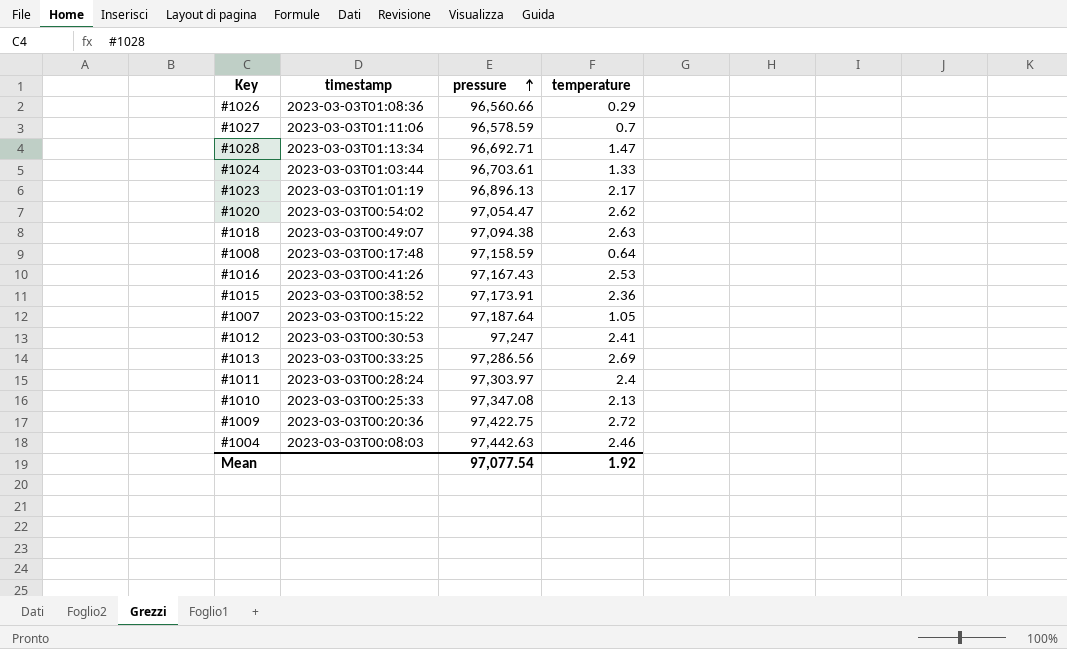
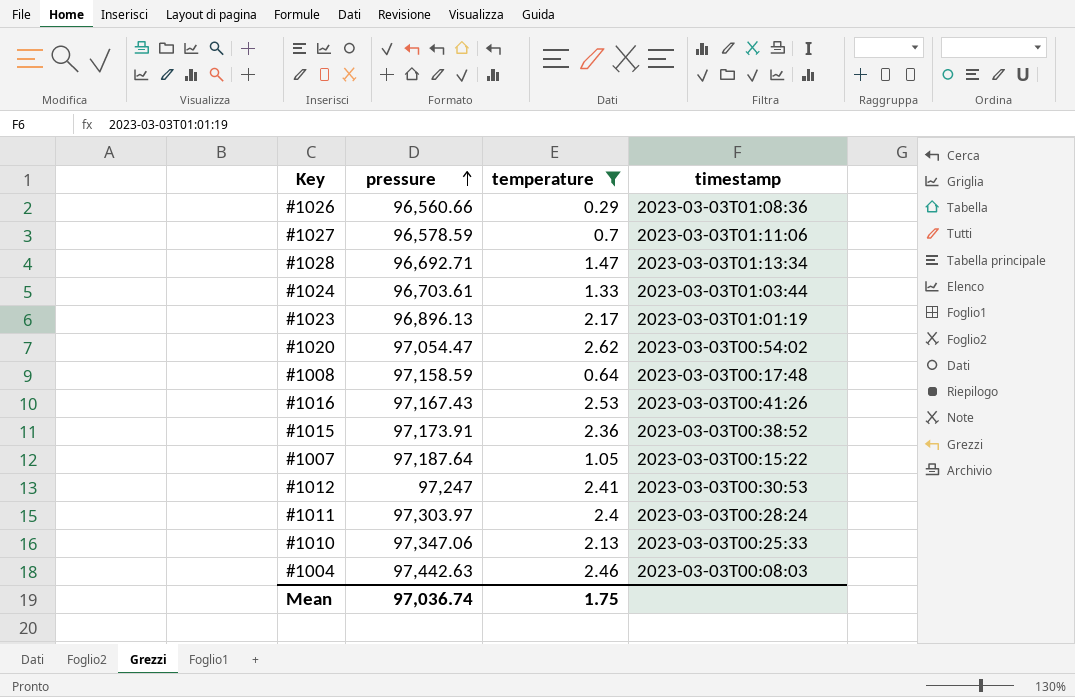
filter: none -> temperature <= 2.62
column timestamp | position: 2 -> 4
#1010 | pressure: 97,347.08 -> 97,347.06
Mean | pressure: 97,077.54 -> 97,036.74
Mean | temperature: 1.92 -> 1.75

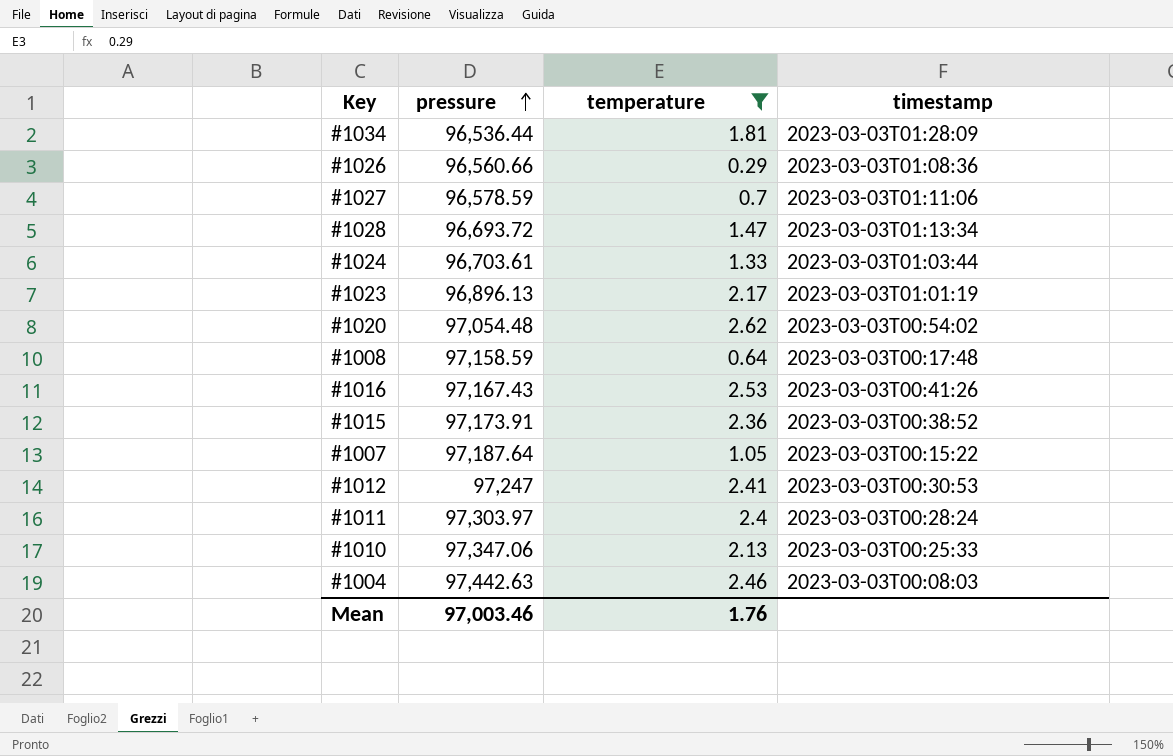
row #1034: none -> 96,536.44 | 1.81 | 2023-03-03T01:28:09
#1028 | pressure: 96,692.71 -> 96,693.72
#1020 | pressure: 97,054.47 -> 97,054.48
Mean | pressure: 97,036.74 -> 97,003.46
Mean | temperature: 1.75 -> 1.76

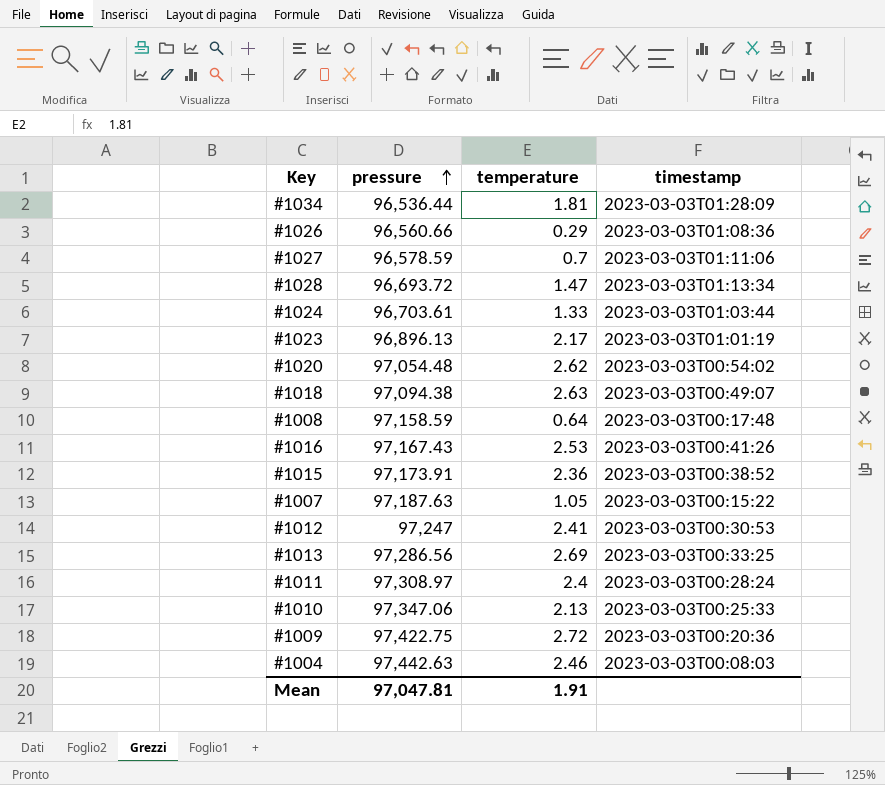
filter: temperature <= 2.62 -> none
#1007 | pressure: 97,187.64 -> 97,187.63
#1011 | pressure: 97,303.97 -> 97,308.97
Mean | pressure: 97,003.46 -> 97,047.81
Mean | temperature: 1.76 -> 1.91

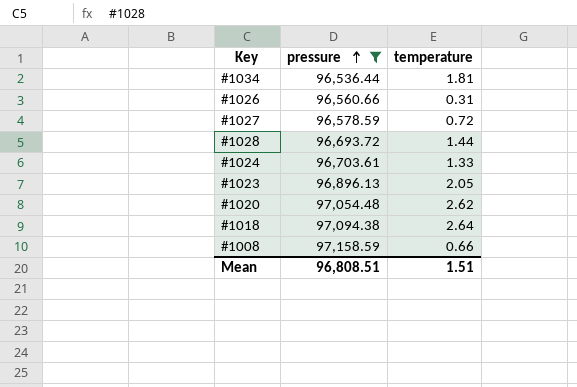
filter: none -> pressure <= 97,158.59
column timestamp | position: 4 -> none
#1026 | temperature: 0.29 -> 0.31
#1027 | temperature: 0.7 -> 0.72
#1028 | temperature: 1.47 -> 1.44
#1023 | temperature: 2.17 -> 2.05
#1018 | temperature: 2.63 -> 2.64
#1008 | temperature: 0.64 -> 0.66
Mean | pressure: 97,047.81 -> 96,808.51
Mean | temperature: 1.91 -> 1.51

